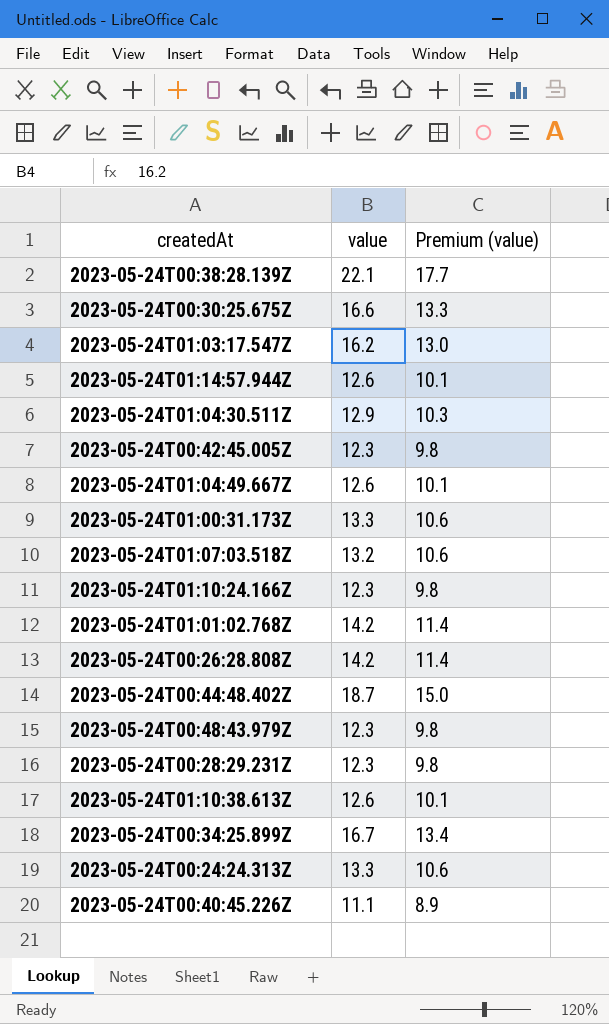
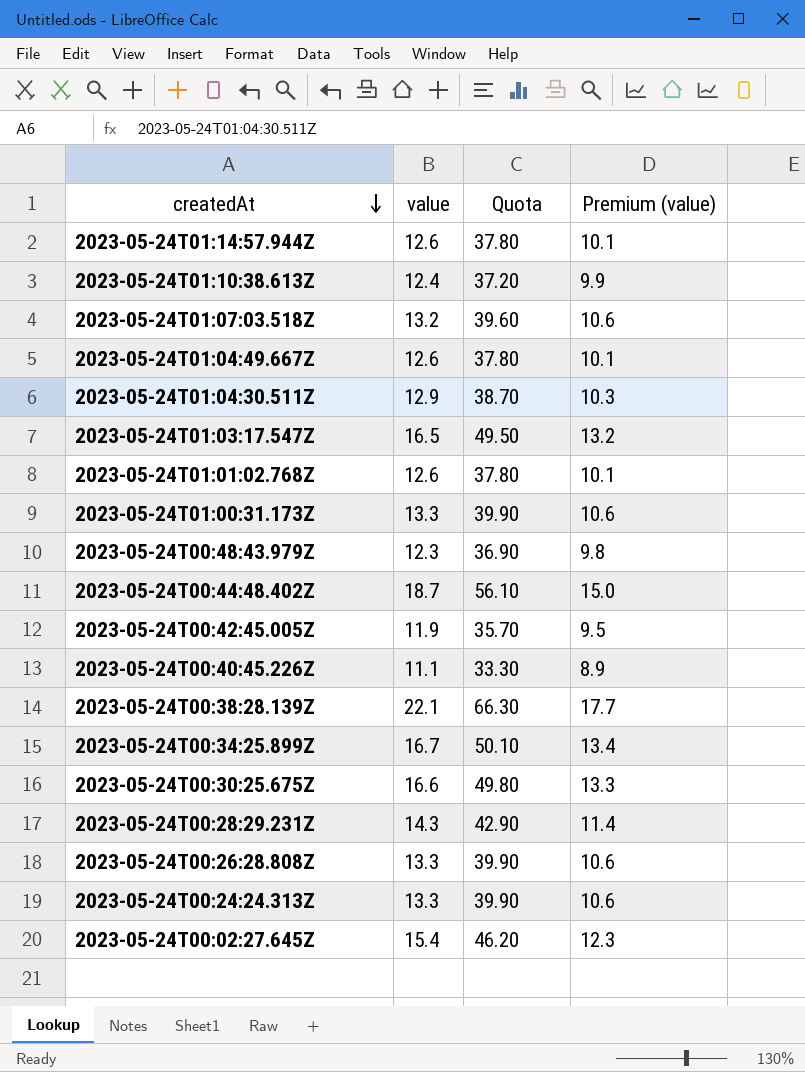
row order: none -> createdAt descending
column Quota | formula: none -> [value] * 3
row 2023-05-24T01:10:24.166Z: 12.3 | 9.8 -> none
2023-05-24T01:10:38.613Z | value: 12.6 -> 12.4
2023-05-24T01:10:38.613Z | Premium (value): 10.1 -> 9.9
2023-05-24T01:03:17.547Z | value: 16.2 -> 16.5
2023-05-24T01:03:17.547Z | Premium (value): 13.0 -> 13.2
2023-05-24T01:01:02.768Z | value: 14.2 -> 12.6
2023-05-24T01:01:02.768Z | Premium (value): 11.4 -> 10.1
2023-05-24T00:42:45.005Z | value: 12.3 -> 11.9
2023-05-24T00:42:45.005Z | Premium (value): 9.8 -> 9.5
2023-05-24T00:28:29.231Z | value: 12.3 -> 14.3
2023-05-24T00:28:29.231Z | Premium (value): 9.8 -> 11.4
2023-05-24T00:26:28.808Z | value: 14.2 -> 13.3
2023-05-24T00:26:28.808Z | Premium (value): 11.4 -> 10.6
row 2023-05-24T00:02:27.645Z: none -> 15.4 | 46.20 | 12.3

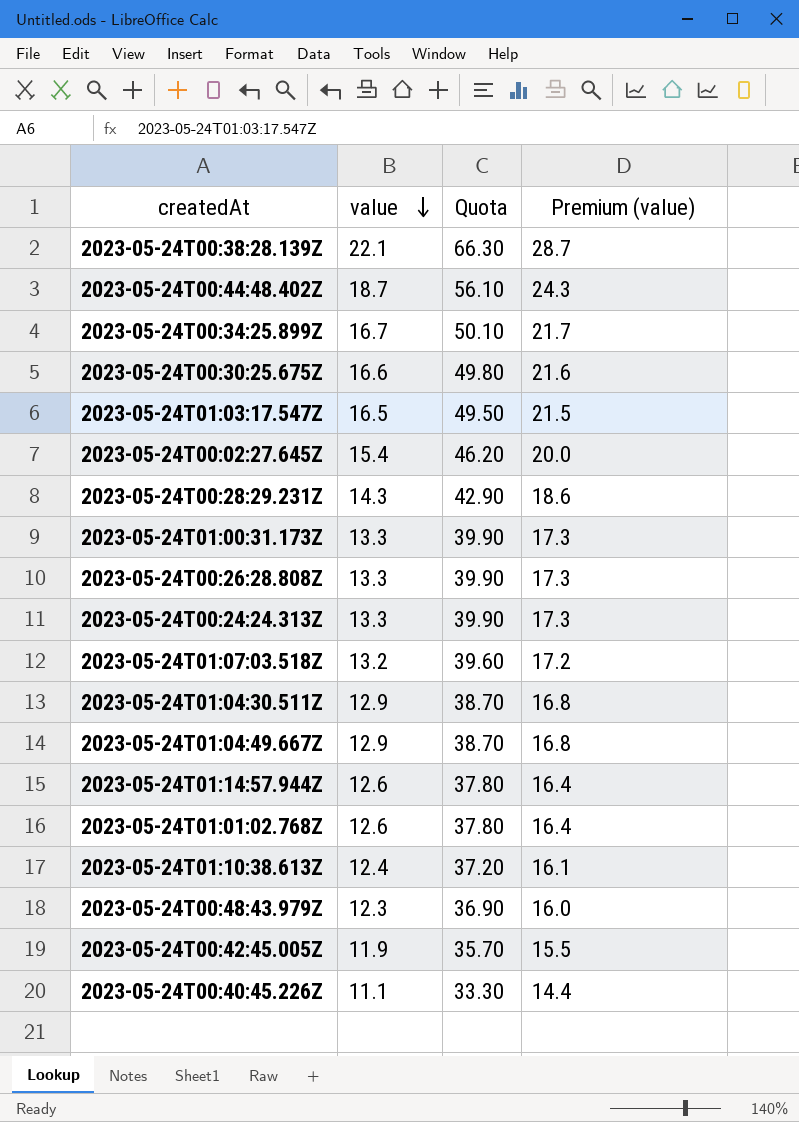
row order: createdAt descending -> value descending
column Premium (value) | formula: [value] * 0.8 -> [value] * 1.3
2023-05-24T01:04:49.667Z | value: 12.6 -> 12.9
2023-05-24T01:04:49.667Z | Quota: 37.80 -> 38.70

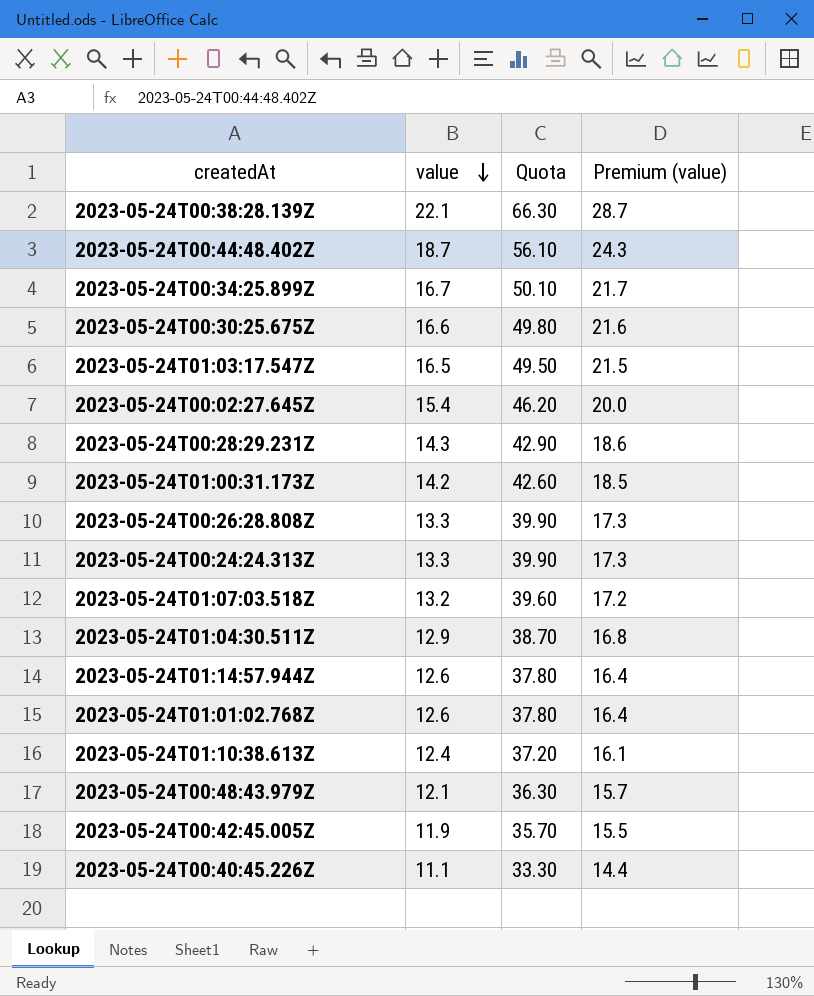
row 2023-05-24T01:04:49.667Z: 12.9 | 38.70 | 16.8 -> none
2023-05-24T01:00:31.173Z | value: 13.3 -> 14.2
2023-05-24T01:00:31.173Z | Quota: 39.90 -> 42.60
2023-05-24T01:00:31.173Z | Premium (value): 17.3 -> 18.5
2023-05-24T00:48:43.979Z | value: 12.3 -> 12.1
2023-05-24T00:48:43.979Z | Quota: 36.90 -> 36.30
2023-05-24T00:48:43.979Z | Premium (value): 16.0 -> 15.7

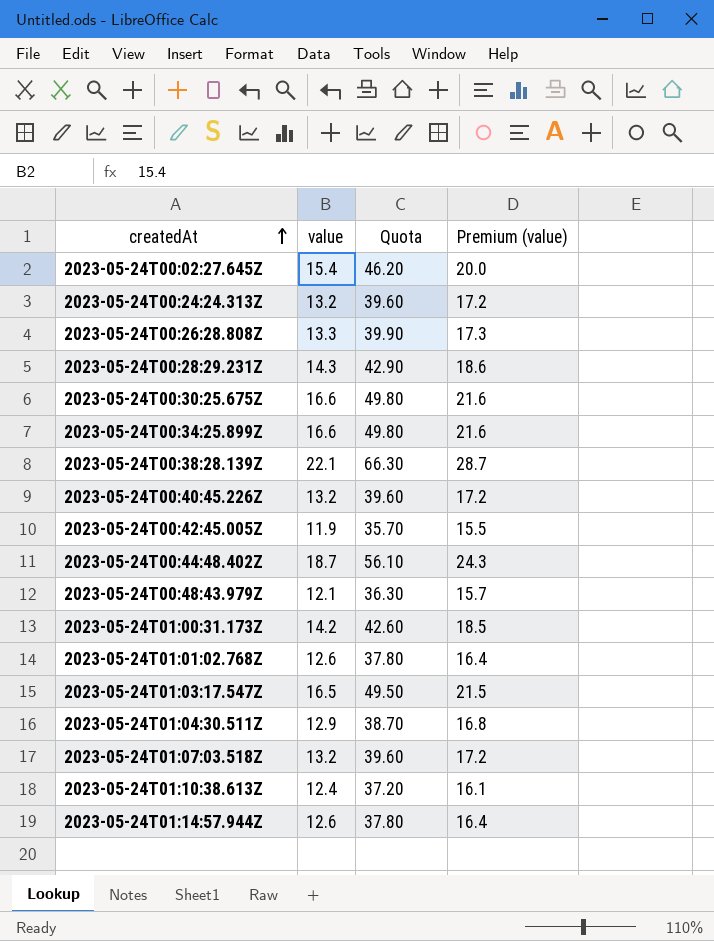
row order: value descending -> createdAt ascending
2023-05-24T00:24:24.313Z | value: 13.3 -> 13.2
2023-05-24T00:24:24.313Z | Quota: 39.90 -> 39.60
2023-05-24T00:24:24.313Z | Premium (value): 17.3 -> 17.2
2023-05-24T00:34:25.899Z | value: 16.7 -> 16.6
2023-05-24T00:34:25.899Z | Quota: 50.10 -> 49.80
2023-05-24T00:34:25.899Z | Premium (value): 21.7 -> 21.6
2023-05-24T00:40:45.226Z | value: 11.1 -> 13.2
2023-05-24T00:40:45.226Z | Quota: 33.30 -> 39.60
2023-05-24T00:40:45.226Z | Premium (value): 14.4 -> 17.2

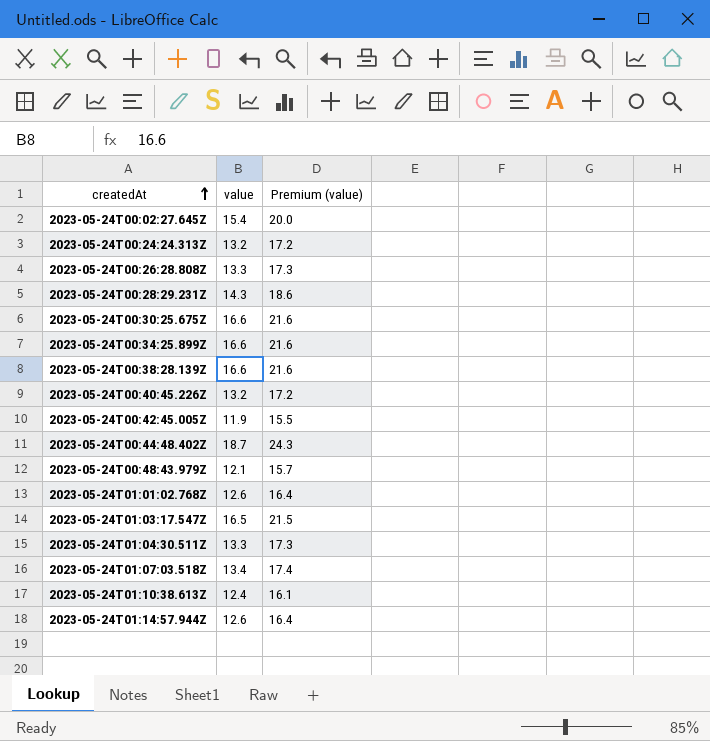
column Quota | formula: [value] * 3 -> none
row 2023-05-24T01:00:31.173Z: 14.2 | 42.60 | 18.5 -> none
2023-05-24T00:38:28.139Z | value: 22.1 -> 16.6
2023-05-24T00:38:28.139Z | Premium (value): 28.7 -> 21.6
2023-05-24T01:04:30.511Z | value: 12.9 -> 13.3
2023-05-24T01:04:30.511Z | Premium (value): 16.8 -> 17.3
2023-05-24T01:07:03.518Z | value: 13.2 -> 13.4
2023-05-24T01:07:03.518Z | Premium (value): 17.2 -> 17.4

